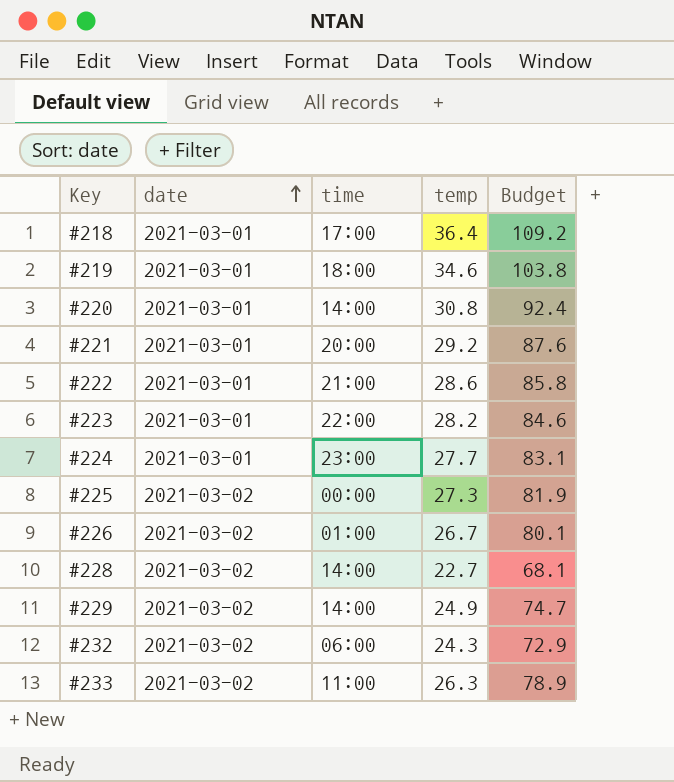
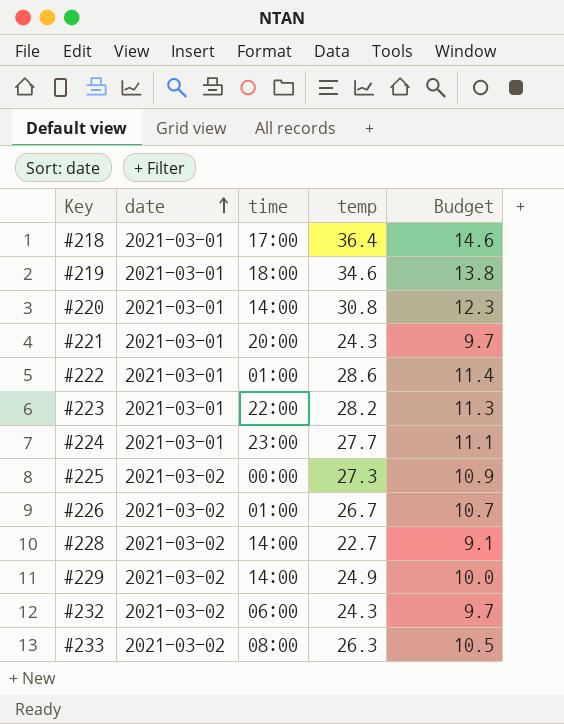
column Budget | formula: [temp] * 3 -> [temp] * 0.4
#221 | temp: 29.2 -> 24.3
#222 | time: 21:00 -> 01:00
#233 | time: 11:00 -> 08:00

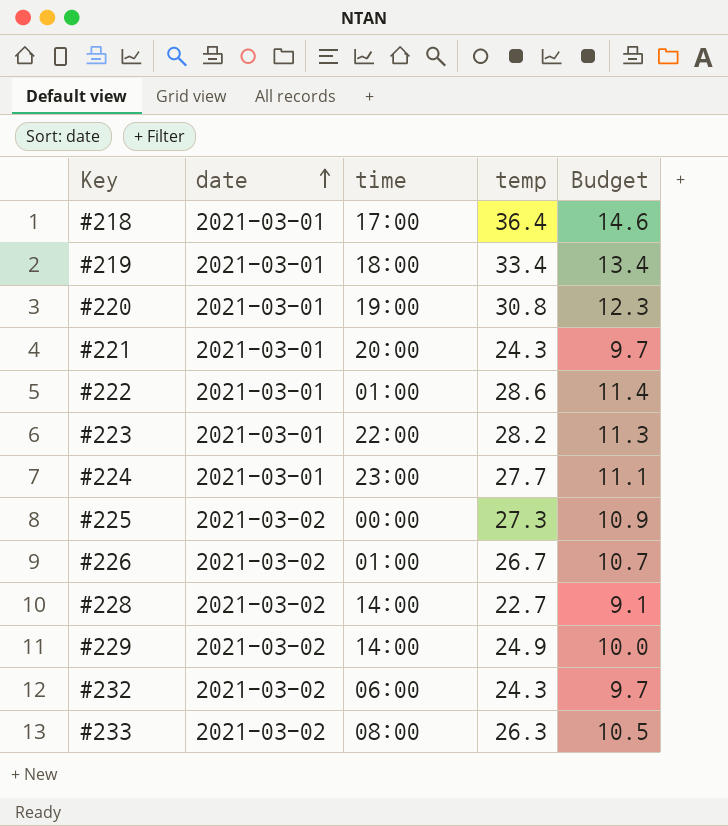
#219 | temp: 34.6 -> 33.4
#219 | Budget: 13.8 -> 13.4
#220 | time: 14:00 -> 19:00

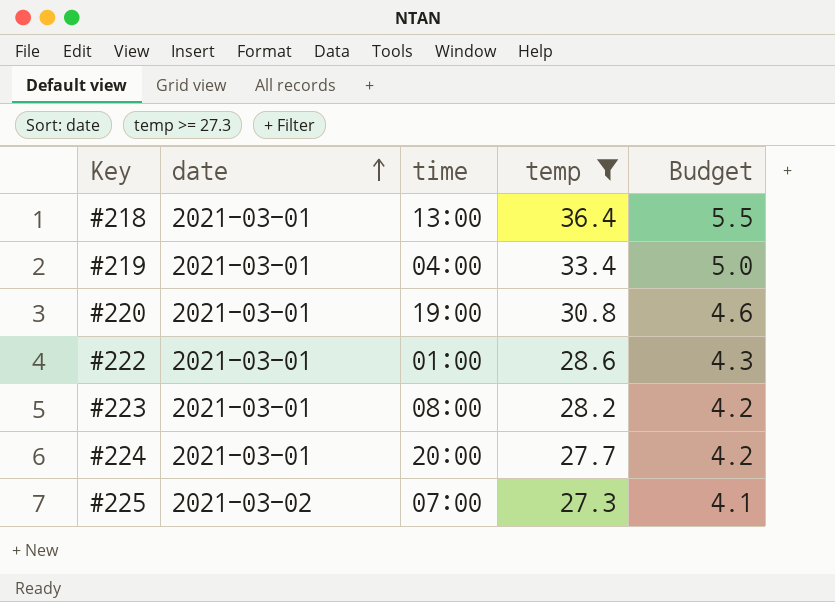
filter: none -> temp >= 27.3
column Budget | formula: [temp] * 0.4 -> [temp] * 0.15
#218 | time: 17:00 -> 13:00
#219 | time: 18:00 -> 04:00
#223 | time: 22:00 -> 08:00
#224 | time: 23:00 -> 20:00
#225 | time: 00:00 -> 07:00

